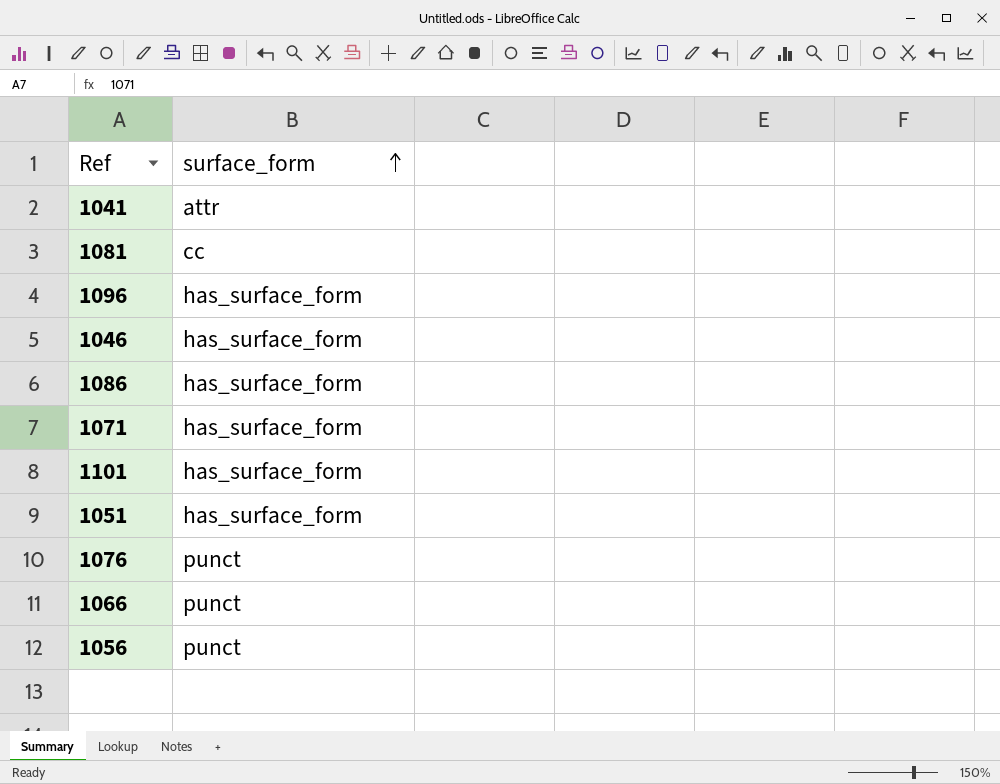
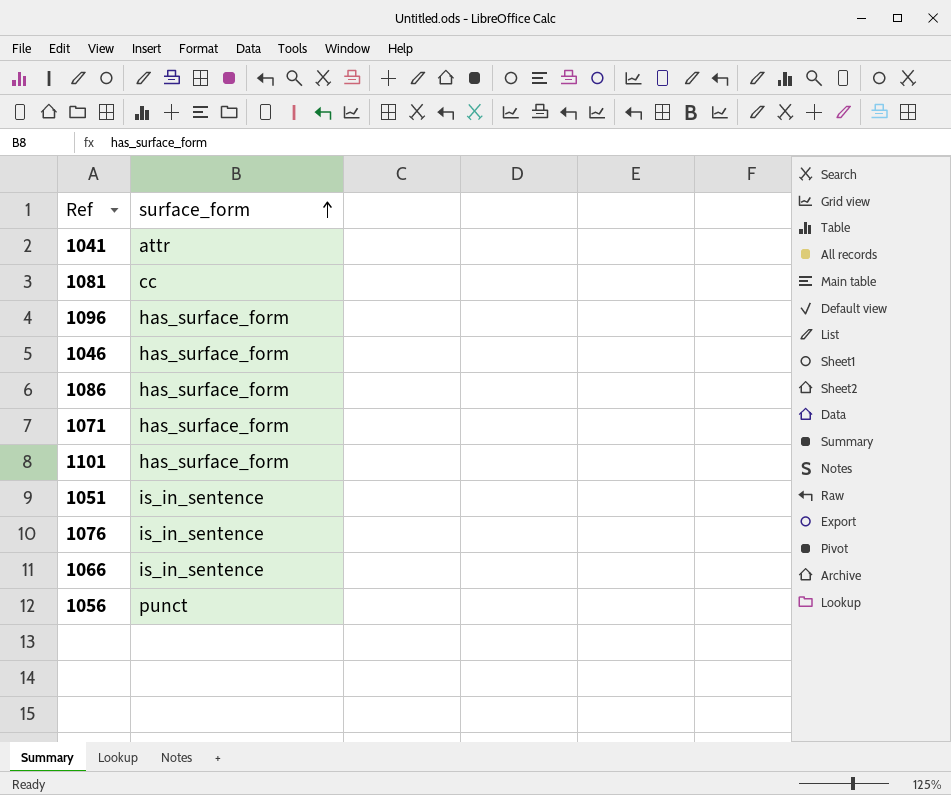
1051 | surface_form: has_surface_form -> is_in_sentence
1076 | surface_form: punct -> is_in_sentence
1066 | surface_form: punct -> is_in_sentence

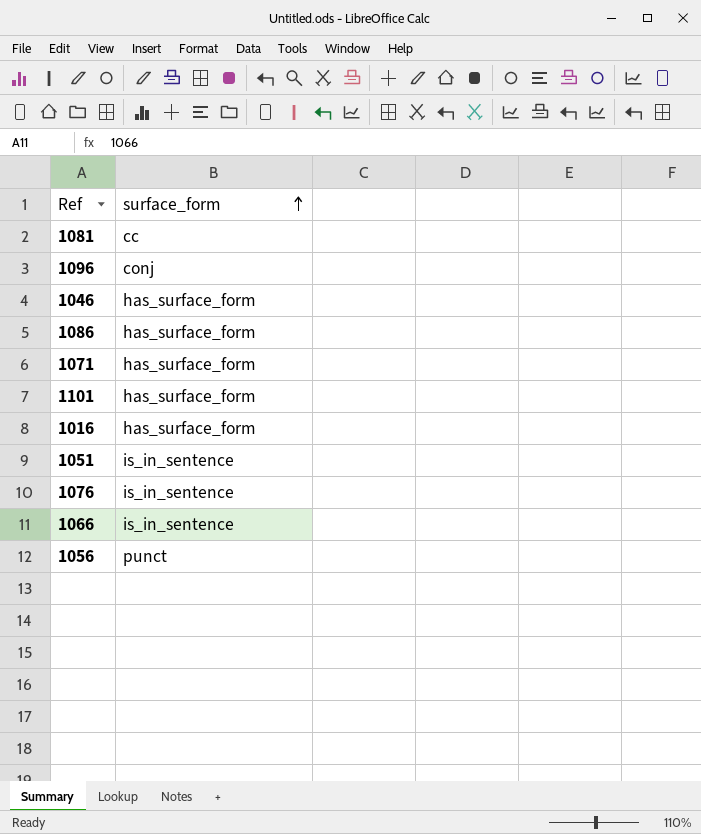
row 1041: attr -> none
1096 | surface_form: has_surface_form -> conj
row 1016: none -> has_surface_form

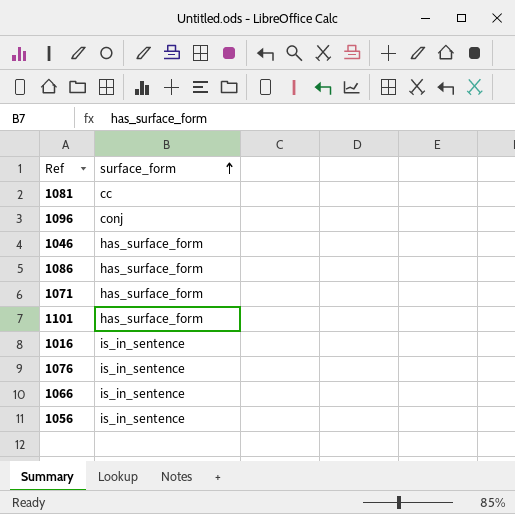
row 1051: is_in_sentence -> none
1016 | surface_form: has_surface_form -> is_in_sentence
1056 | surface_form: punct -> is_in_sentence

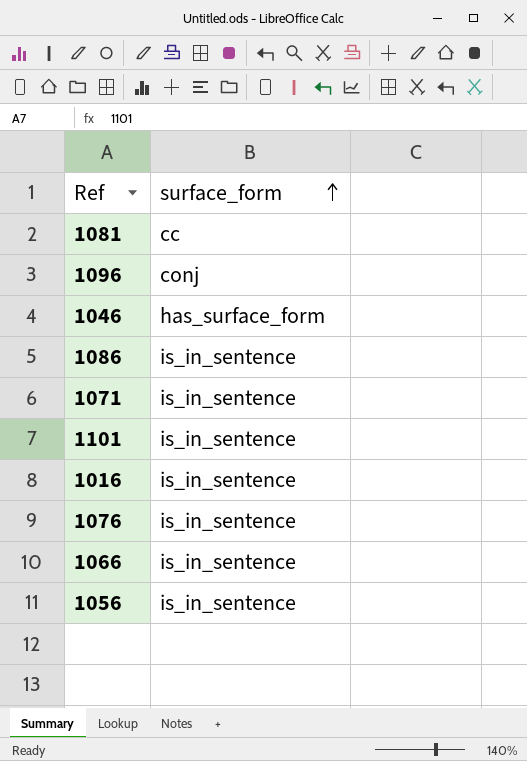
1086 | surface_form: has_surface_form -> is_in_sentence
1071 | surface_form: has_surface_form -> is_in_sentence
1101 | surface_form: has_surface_form -> is_in_sentence

